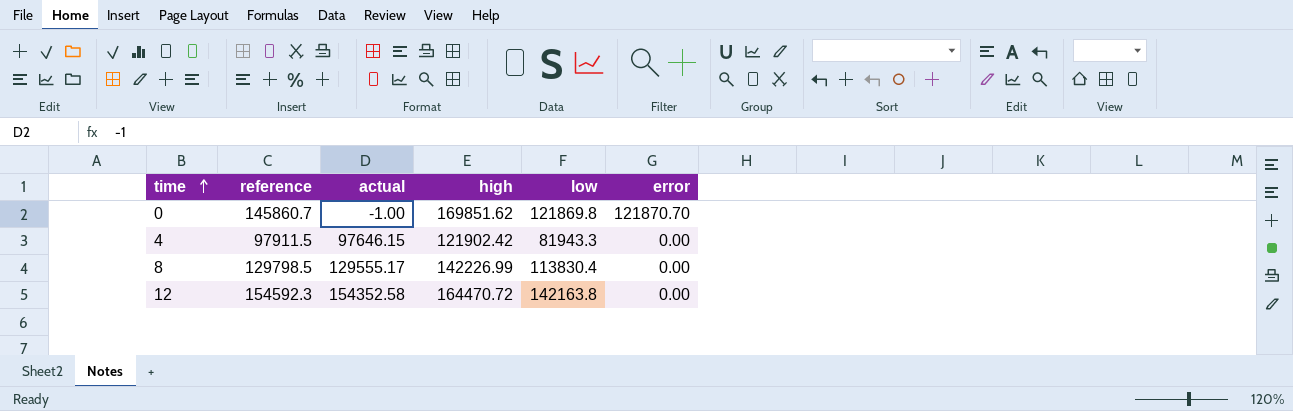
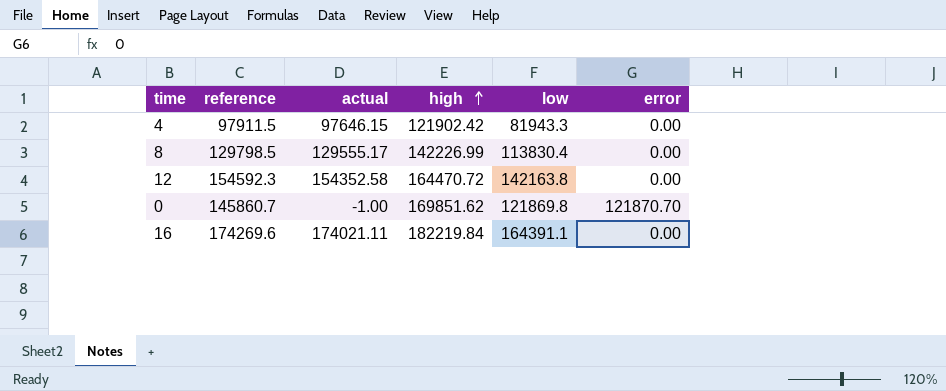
row order: time ascending -> high ascending
row 16: none -> 174269.6 | 174021.11 | 182219.84 | 164391.1 | 0.00

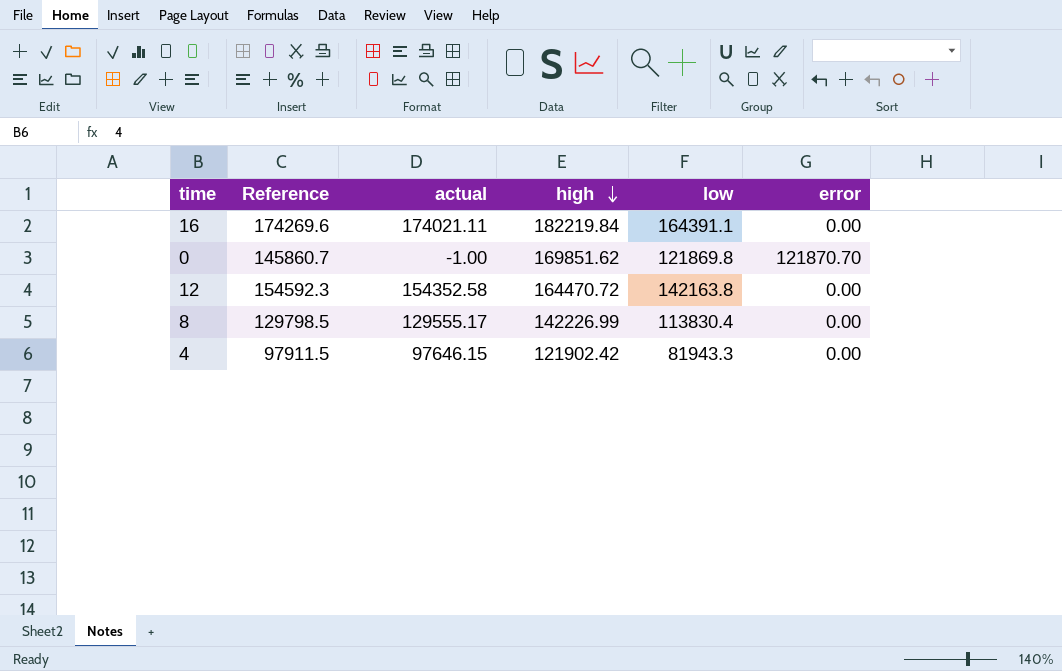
row order: high ascending -> high descending
column name: reference -> Reference

